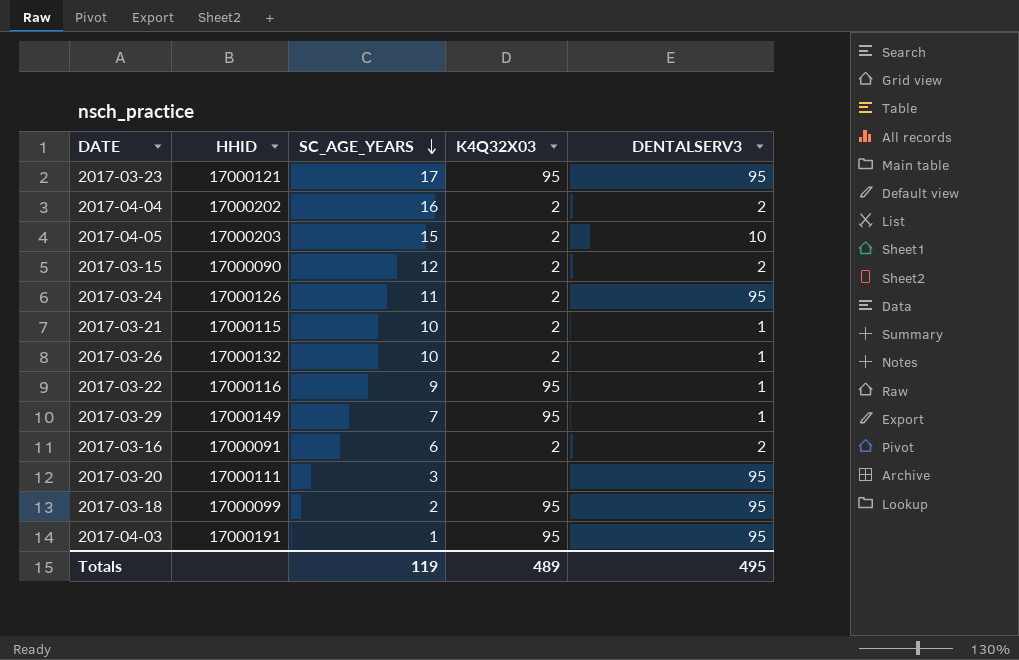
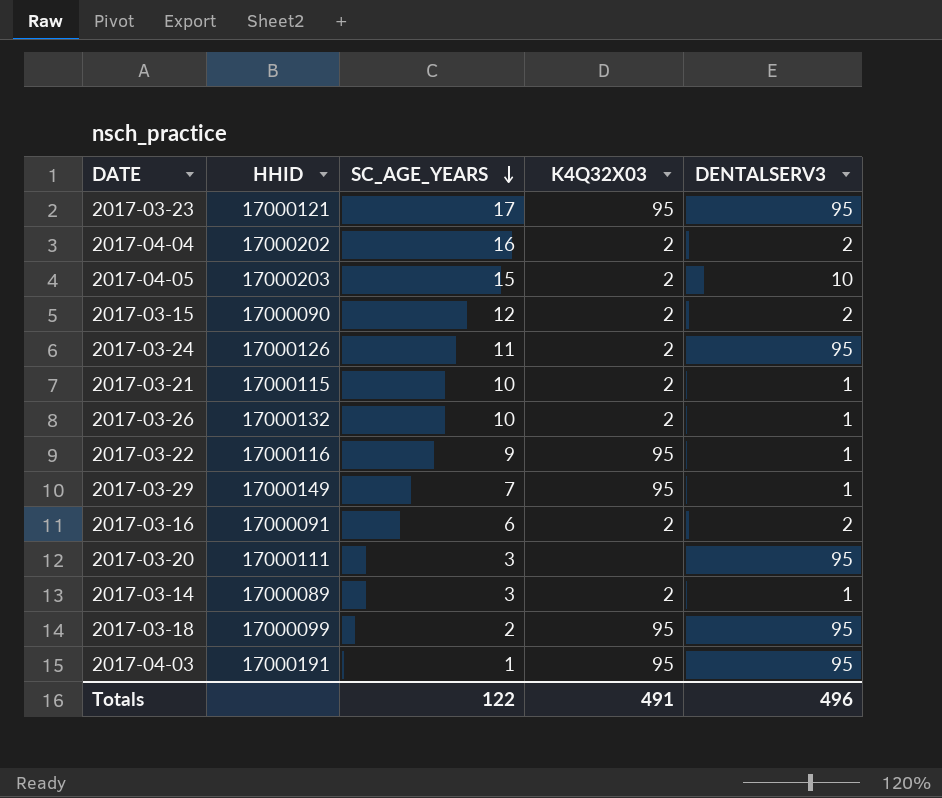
row 2017-03-14: none -> 17000089 | 3 | 2 | 1
Totals | SC_AGE_YEARS: 119 -> 122
Totals | K4Q32X03: 489 -> 491
Totals | DENTALSERV3: 495 -> 496

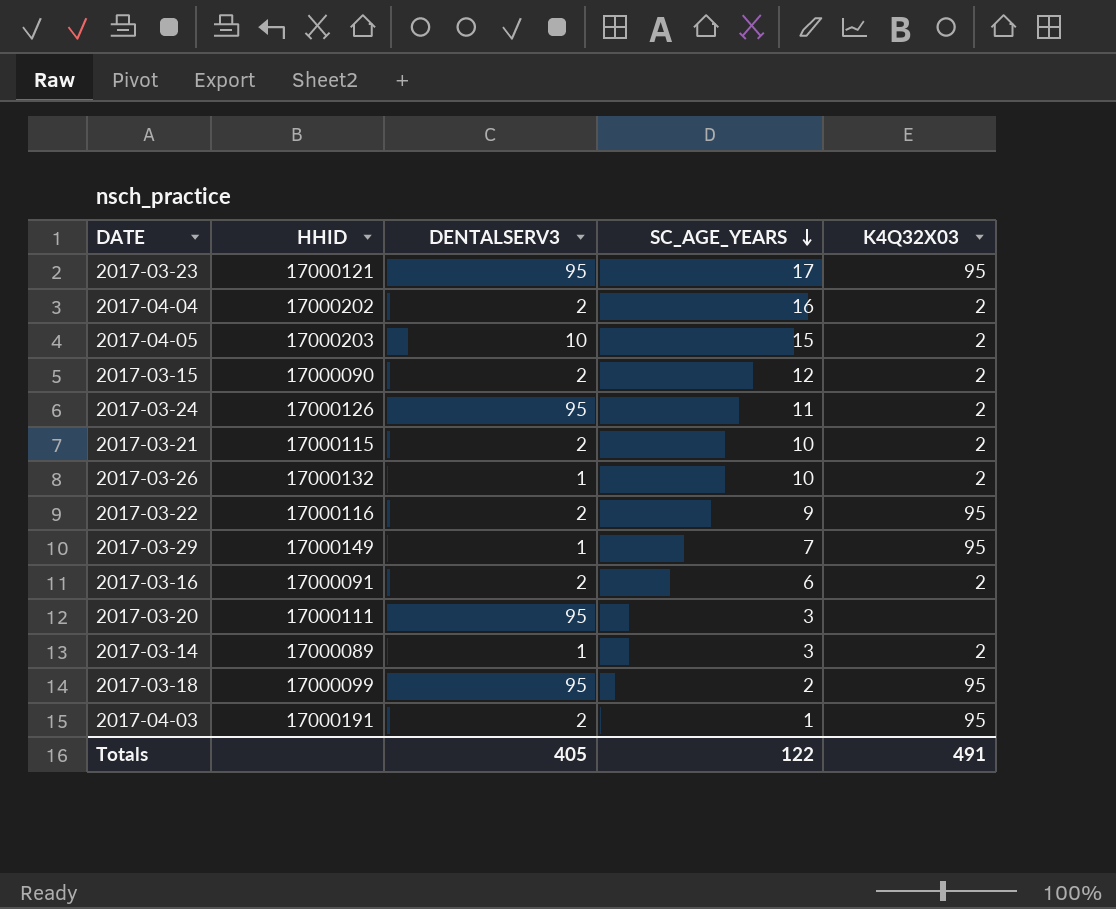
column DENTALSERV3 | position: 5 -> 3
2017-03-21 | DENTALSERV3: 1 -> 2
2017-03-22 | DENTALSERV3: 1 -> 2
2017-04-03 | DENTALSERV3: 95 -> 2
Totals | DENTALSERV3: 496 -> 405

